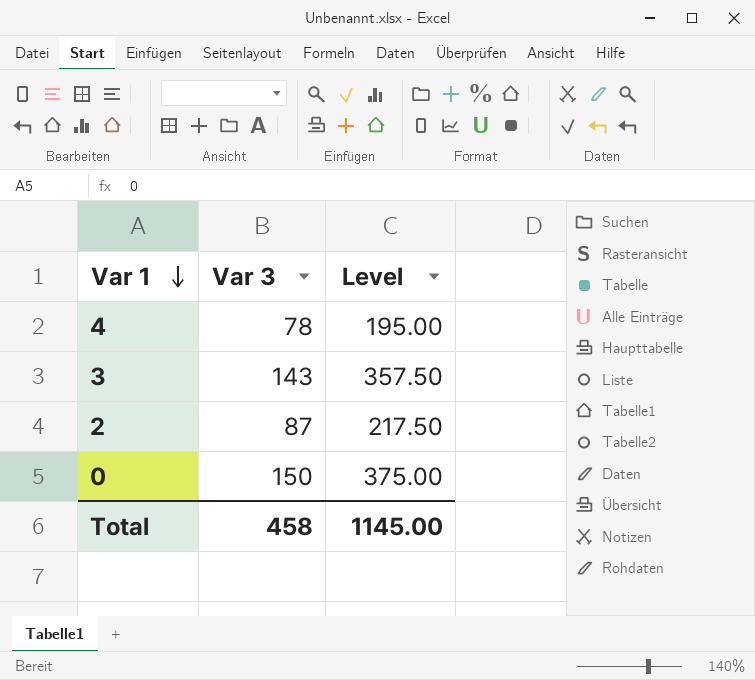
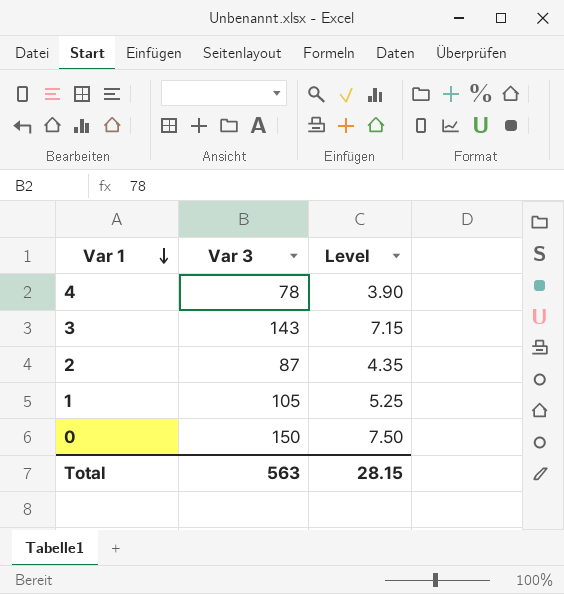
column Level | formula: [Var 3] * 2.5 -> [Var 3] * 0.05
row 1: none -> 105 | 5.25
Total | Var 3: 458 -> 563
Total | Level: 1145.00 -> 28.15

